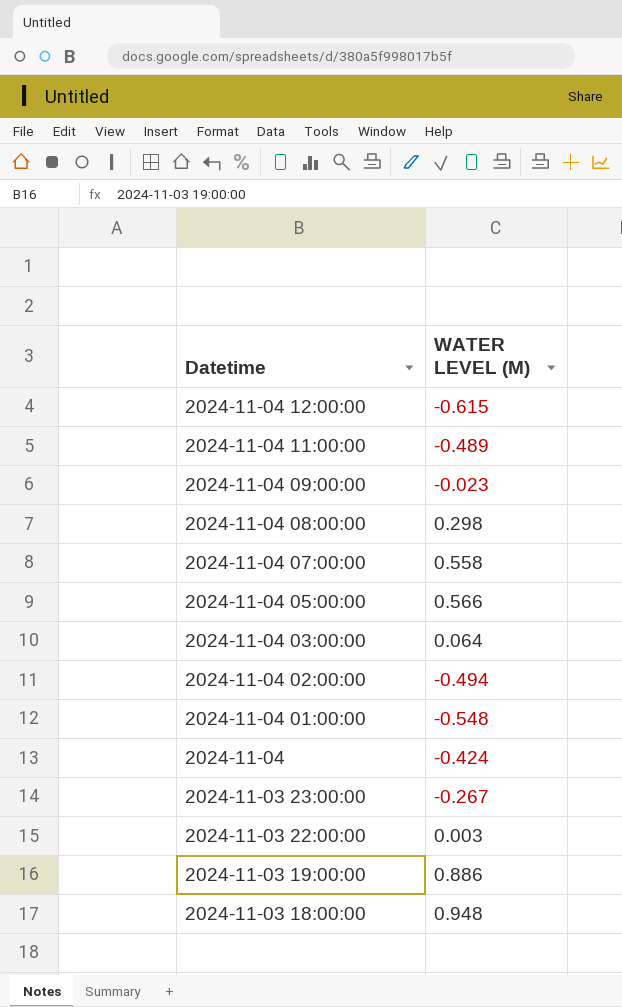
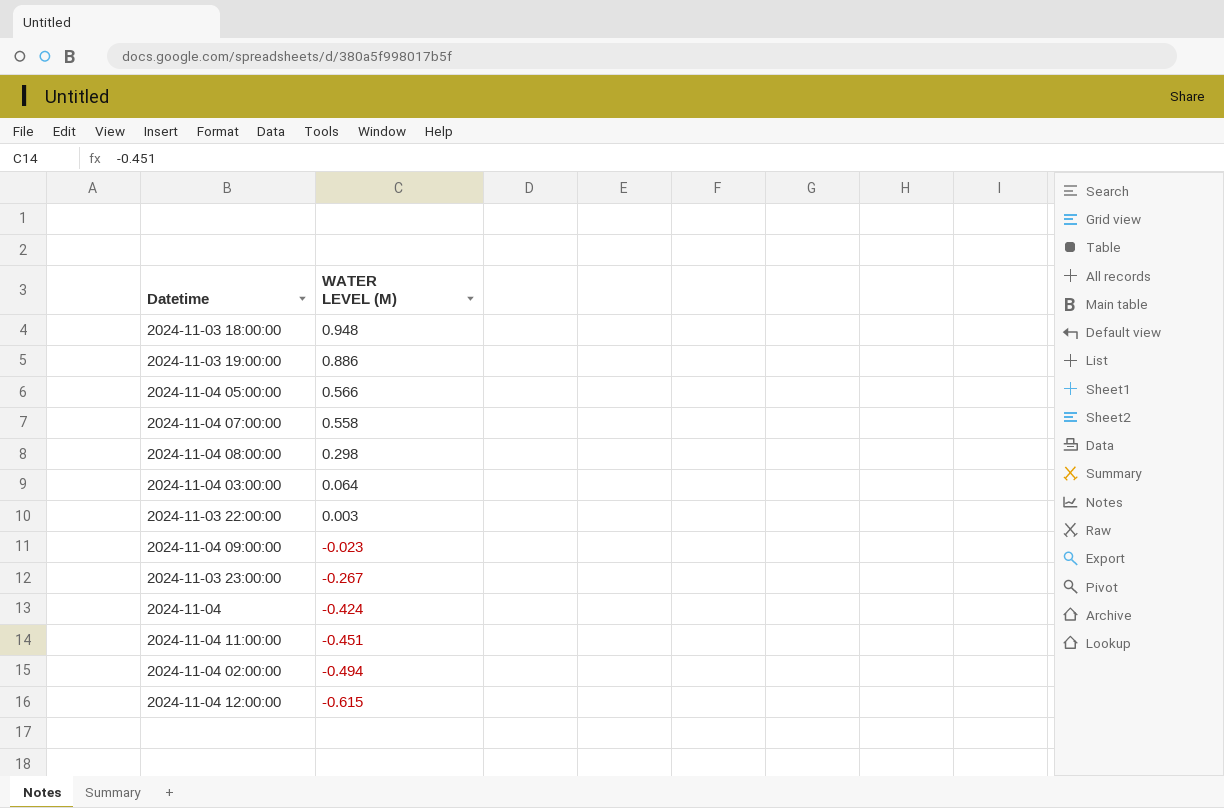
row order: Datetime descending -> WATER LEVEL (M) descending
row 2024-11-04 01:00:00: -0.548 -> none
2024-11-04 11:00:00 | WATER LEVEL (M): -0.489 -> -0.451

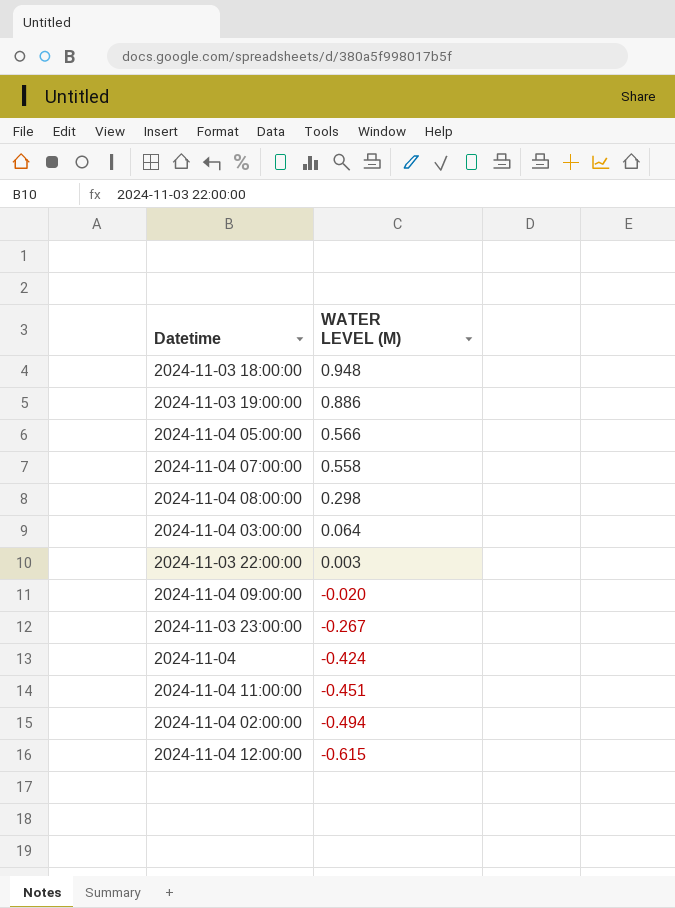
2024-11-04 09:00:00 | WATER LEVEL (M): -0.023 -> -0.020

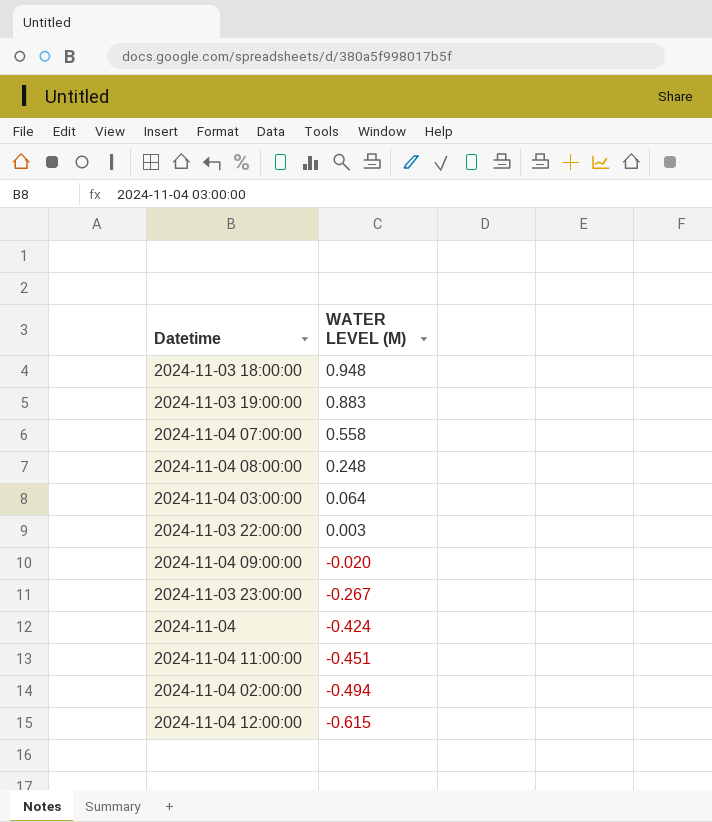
row 2024-11-04 05:00:00: 0.566 -> none
2024-11-03 19:00:00 | WATER LEVEL (M): 0.886 -> 0.883
2024-11-04 08:00:00 | WATER LEVEL (M): 0.298 -> 0.248

